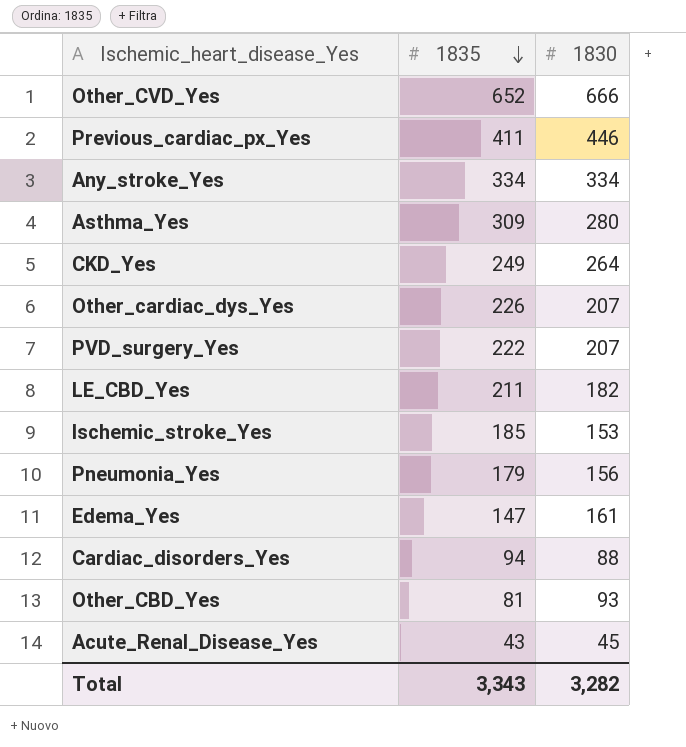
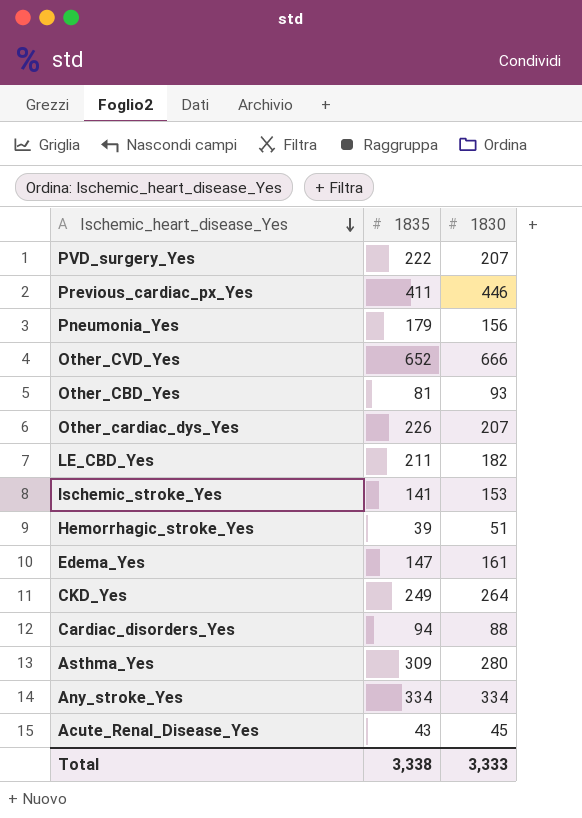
row order: 1835 descending -> Ischemic_heart_disease_Yes descending
Ischemic_stroke_Yes | 1835: 185 -> 141
row Hemorrhagic_stroke_Yes: none -> 39 | 51
Total | 1835: 3,343 -> 3,338
Total | 1830: 3,282 -> 3,333

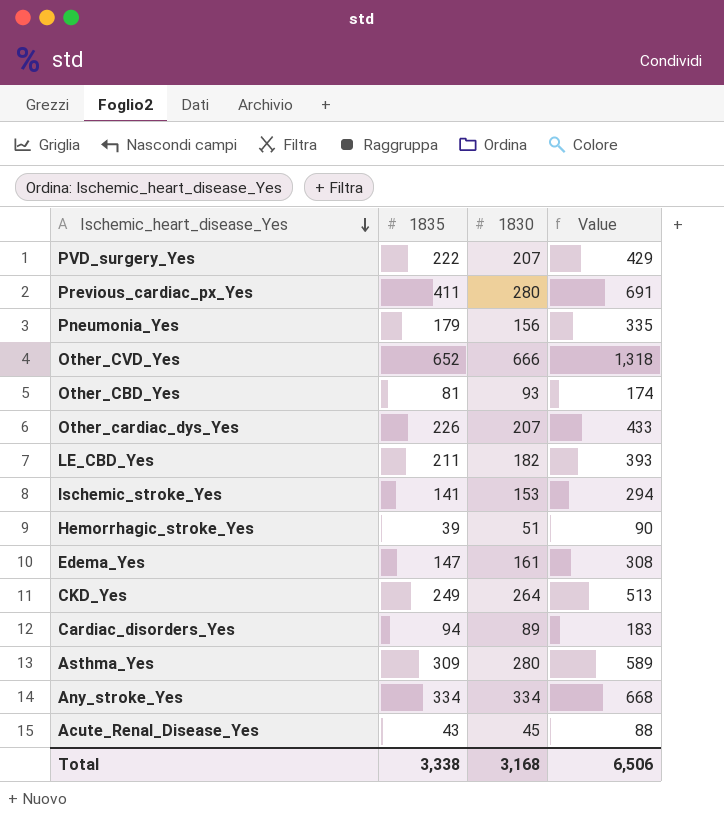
column Value | formula: none -> [1835] + [1830]
Previous_cardiac_px_Yes | 1830: 446 -> 280
Cardiac_disorders_Yes | 1830: 88 -> 89
Total | 1830: 3,333 -> 3,168

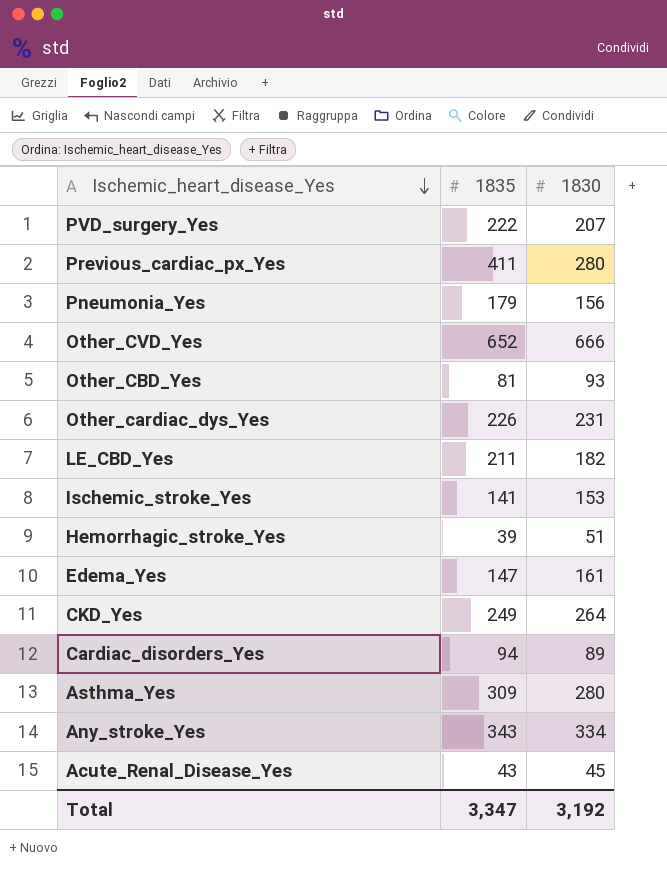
column Value | formula: [1835] + [1830] -> none
Other_cardiac_dys_Yes | 1830: 207 -> 231
Any_stroke_Yes | 1835: 334 -> 343
Total | 1835: 3,338 -> 3,347
Total | 1830: 3,168 -> 3,192

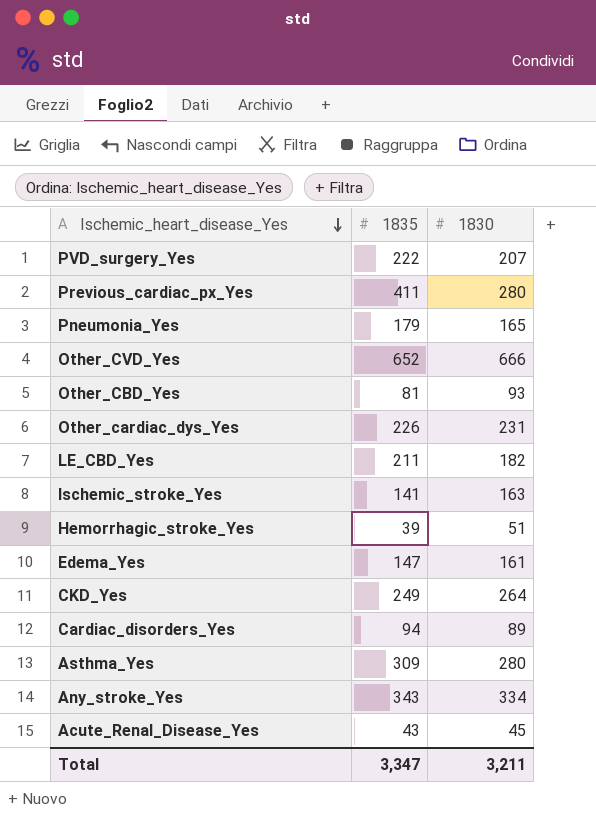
Pneumonia_Yes | 1830: 156 -> 165
Ischemic_stroke_Yes | 1830: 153 -> 163
Total | 1830: 3,192 -> 3,211

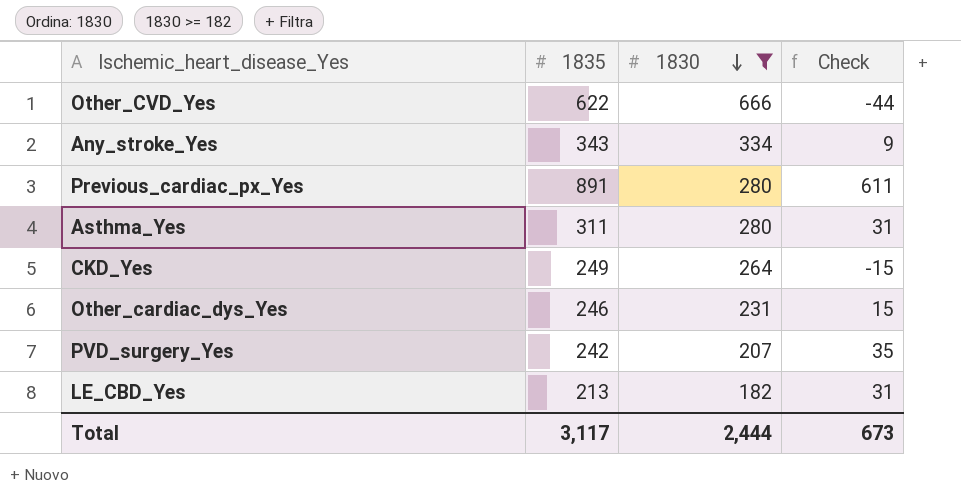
filter: none -> 1830 >= 182
row order: Ischemic_heart_disease_Yes descending -> 1830 descending
column Check | formula: none -> [1835] - [1830]
Other_CVD_Yes | 1835: 652 -> 622
Previous_cardiac_px_Yes | 1835: 411 -> 891
Asthma_Yes | 1835: 309 -> 311
Other_cardiac_dys_Yes | 1835: 226 -> 246
PVD_surgery_Yes | 1835: 222 -> 242
LE_CBD_Yes | 1835: 211 -> 213
Total | 1835: 3,347 -> 3,117
Total | 1830: 3,211 -> 2,444

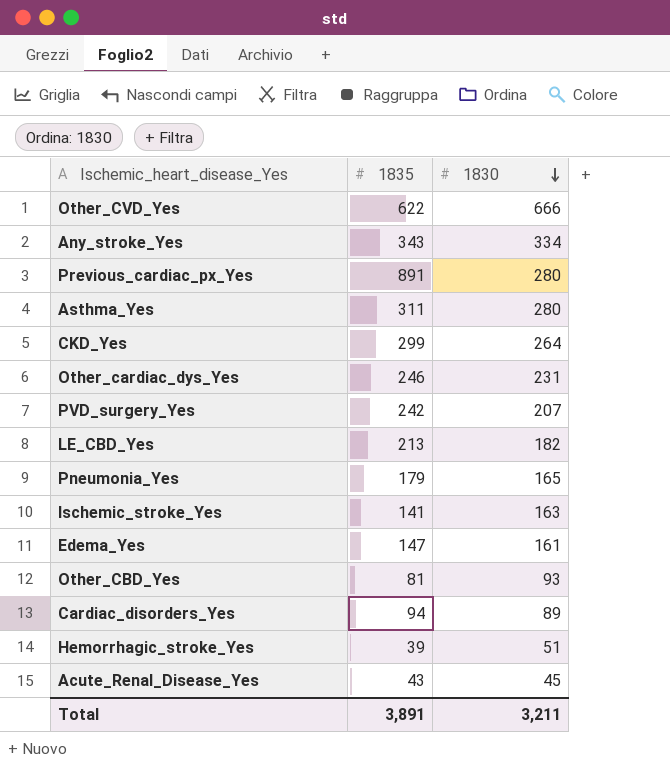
filter: 1830 >= 182 -> none
column Check | formula: [1835] - [1830] -> none
CKD_Yes | 1835: 249 -> 299
Total | 1835: 3,117 -> 3,891
Total | 1830: 2,444 -> 3,211

